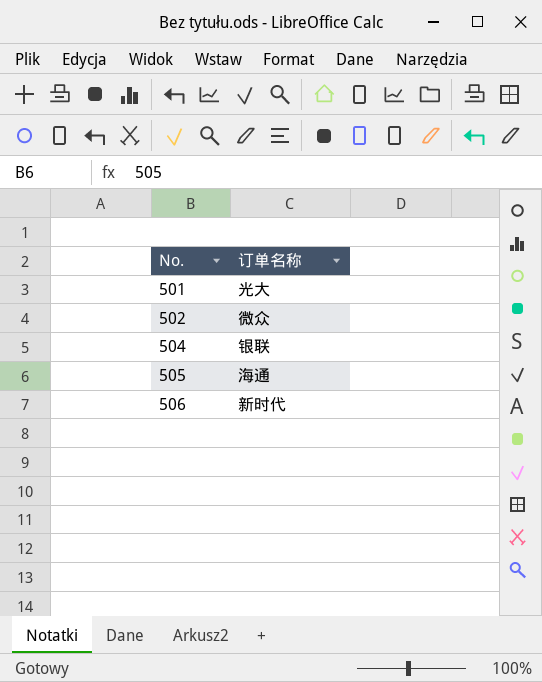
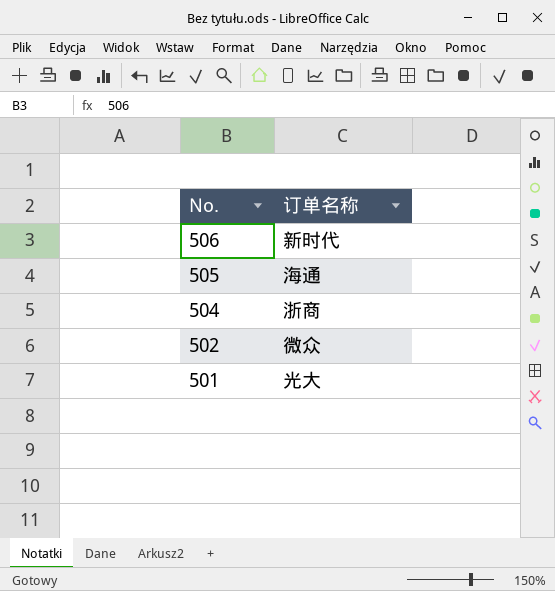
row order: No. ascending -> No. descending
504 | 订单名称: 银联 -> 浙商

